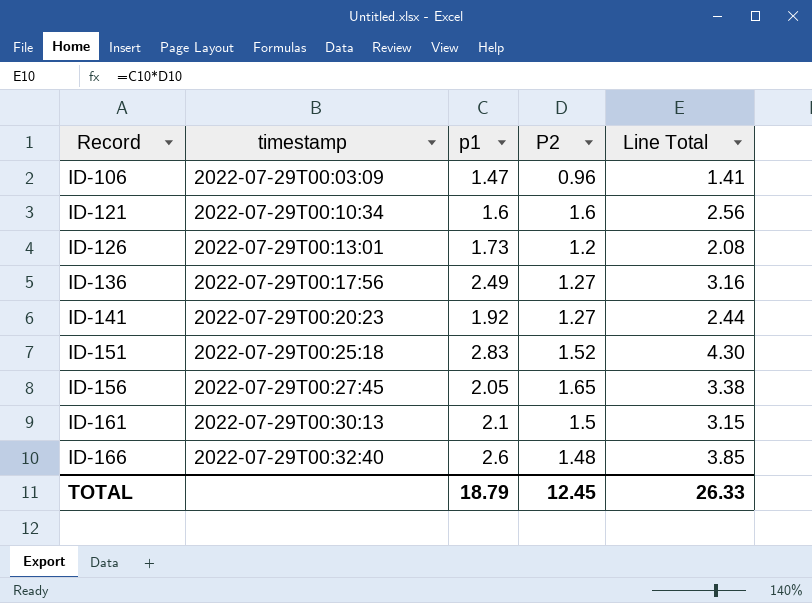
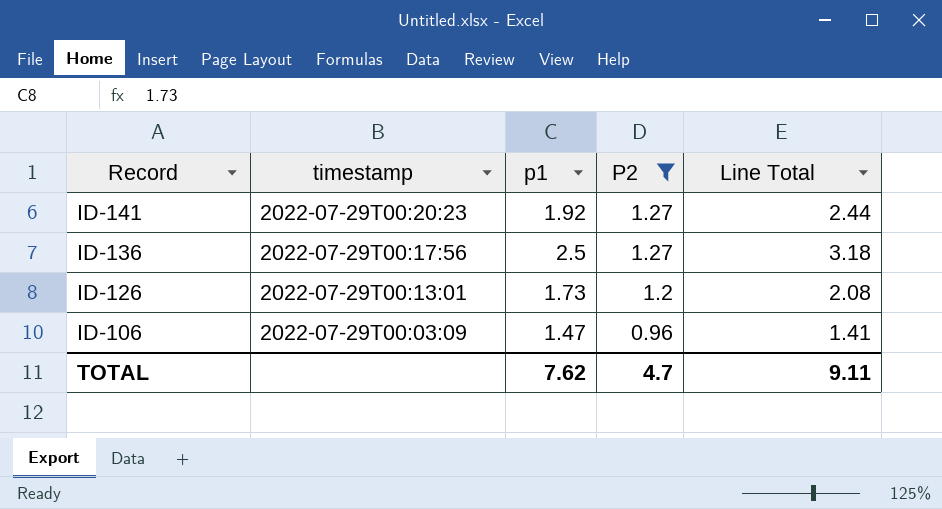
filter: none -> P2 <= 1.27
row order: Record ascending -> Record descending
ID-136 | p1: 2.49 -> 2.5
ID-136 | Line Total: 3.16 -> 3.18
TOTAL | p1: 18.79 -> 7.62
TOTAL | P2: 12.45 -> 4.7
TOTAL | Line Total: 26.33 -> 9.11

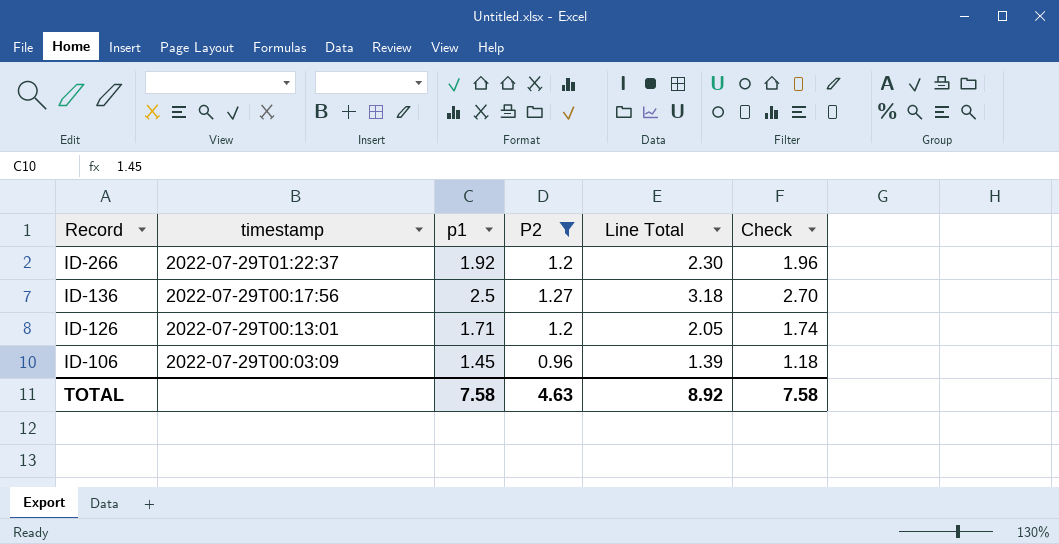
column Check | formula: none -> [Line Total] * 0.85
row ID-141: 2022-07-29T00:20:23 | 1.92 | 1.27 | 2.44 -> none
row ID-266: none -> 2022-07-29T01:22:37 | 1.92 | 1.2 | 2.30 | 1.96
ID-126 | p1: 1.73 -> 1.71
ID-126 | Line Total: 2.08 -> 2.05
ID-106 | p1: 1.47 -> 1.45
ID-106 | Line Total: 1.41 -> 1.39
TOTAL | p1: 7.62 -> 7.58
TOTAL | P2: 4.7 -> 4.63
TOTAL | Line Total: 9.11 -> 8.92

